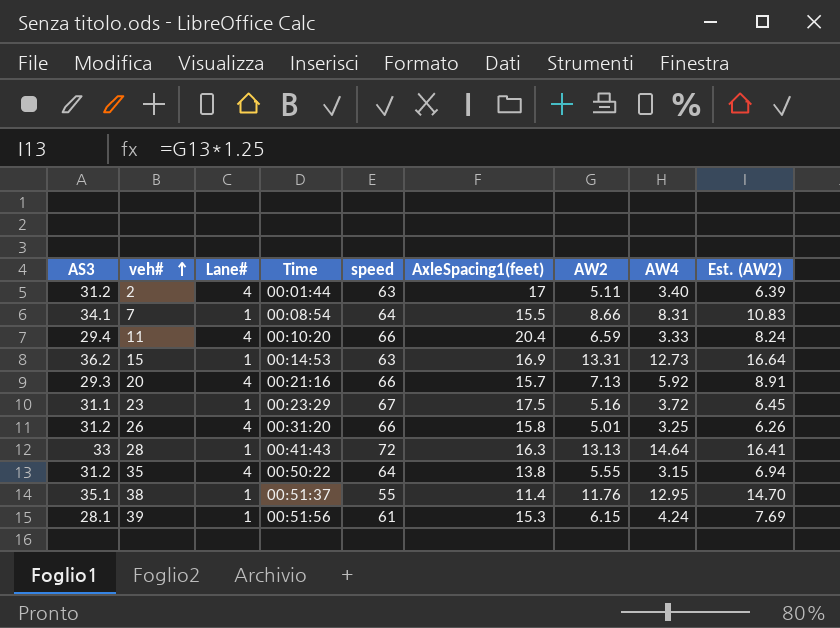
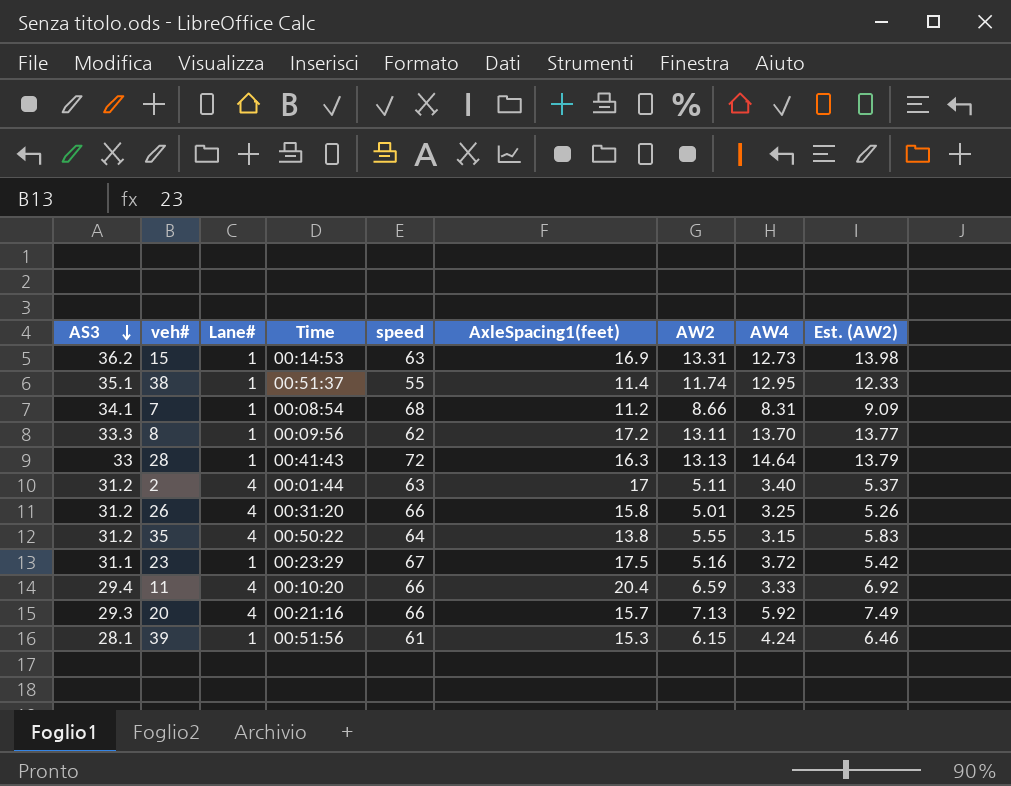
row order: veh# ascending -> AS3 descending
column Est. (AW2) | formula: [AW2] * 1.25 -> [AW2] * 1.05
38 | AW2: 11.76 -> 11.74
7 | speed: 64 -> 68
7 | AxleSpacing1(feet): 15.5 -> 11.2
row 8: none -> 33.3 | 1 | 00:09:56 | 62 | 17.2 | 13.11 | 13.70 | 13.77

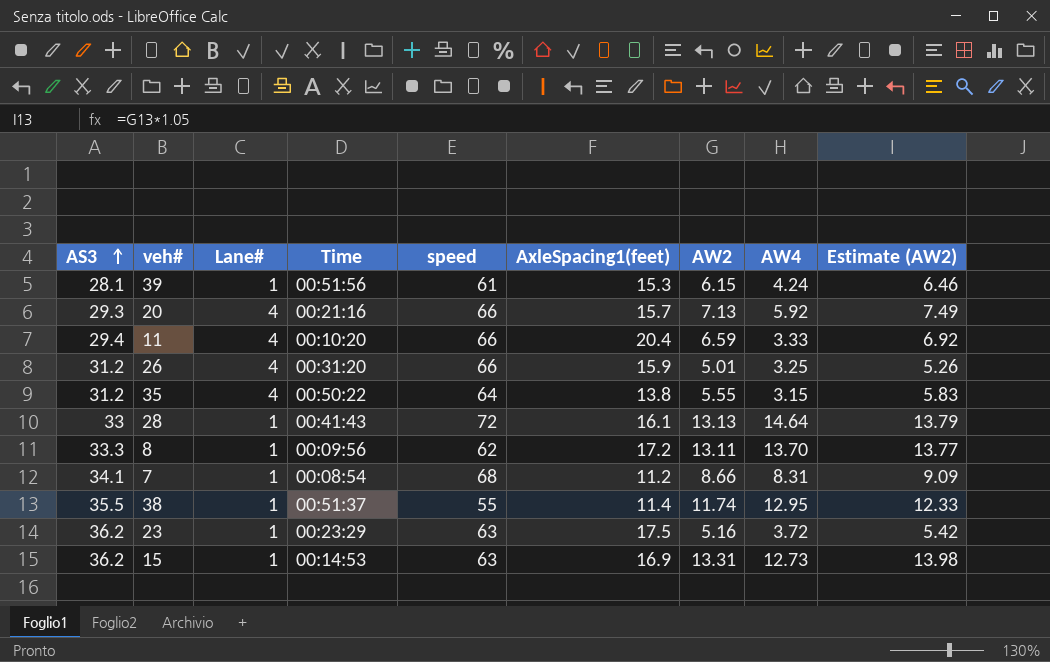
row order: AS3 descending -> AS3 ascending
column name: Est. (AW2) -> Estimate (AW2)
row 2: 31.2 | 4 | 00:01:44 | 63 | 17 | 5.11 | 3.40 | 5.37 -> none
26 | AxleSpacing1(feet): 15.8 -> 15.9
28 | AxleSpacing1(feet): 16.3 -> 16.1
38 | AS3: 35.1 -> 35.5
23 | AS3: 31.1 -> 36.2
23 | speed: 67 -> 63

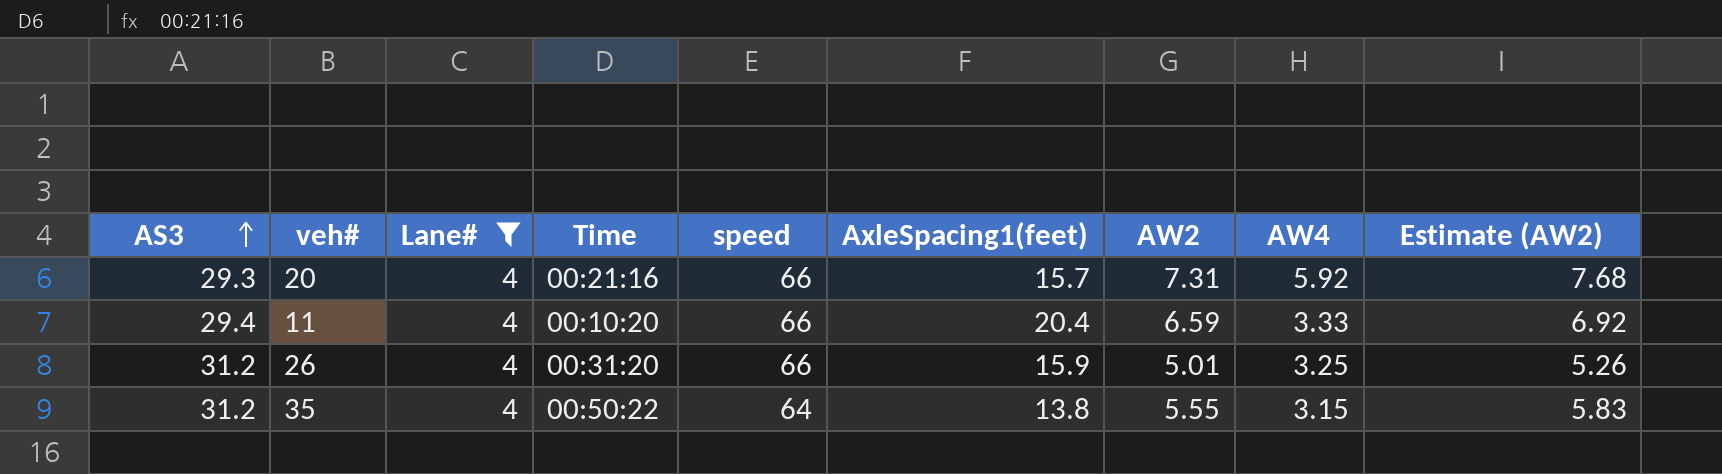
filter: none -> Lane# = 4
20 | AW2: 7.13 -> 7.31
20 | Estimate (AW2): 7.49 -> 7.68

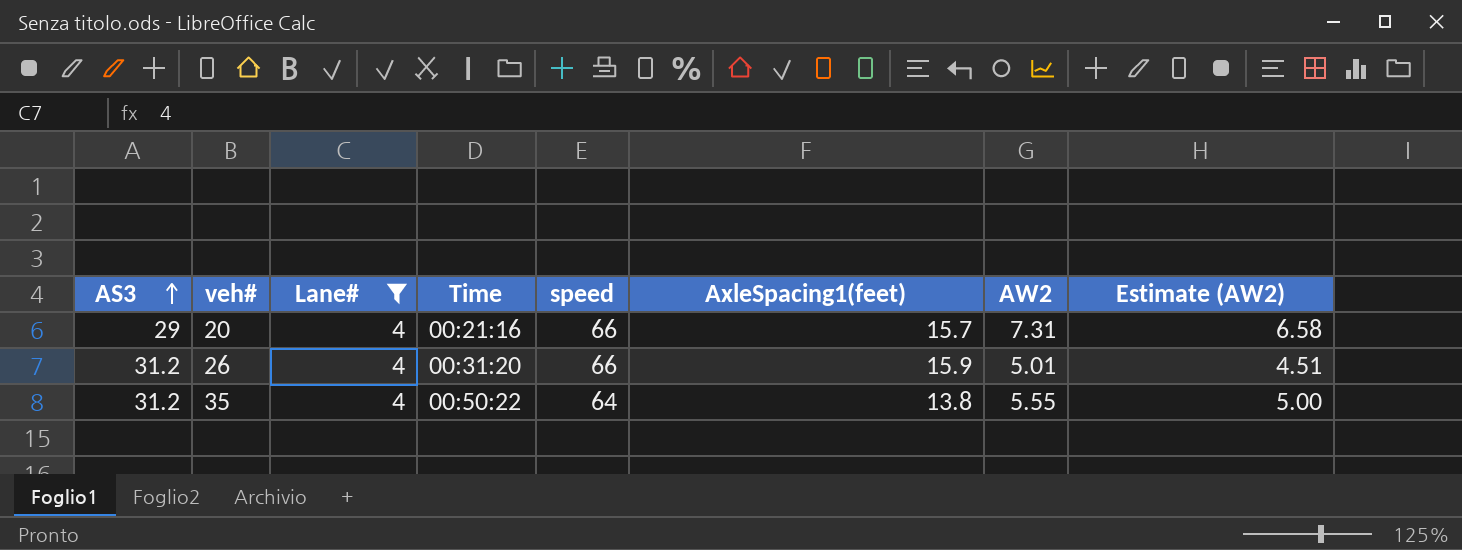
column AW4 | position: 8 -> none
column Estimate (AW2) | formula: [AW2] * 1.05 -> [AW2] * 0.9
row 11: 29.4 | 4 | 00:10:20 | 66 | 20.4 | 6.59 | 3.33 | 6.92 -> none
20 | AS3: 29.3 -> 29

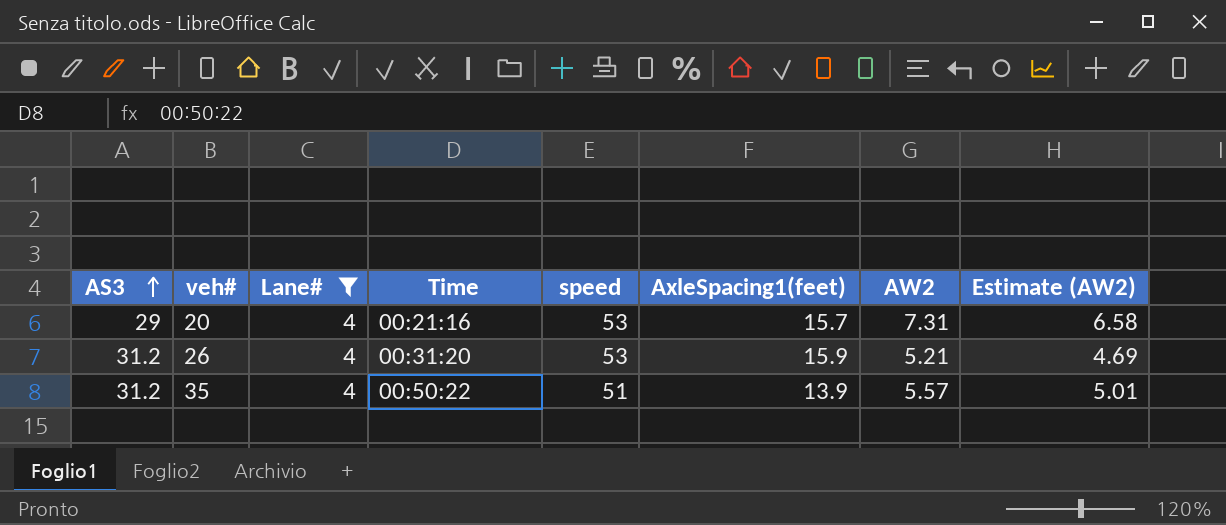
20 | speed: 66 -> 53
26 | speed: 66 -> 53
26 | AW2: 5.01 -> 5.21
26 | Estimate (AW2): 4.51 -> 4.69
35 | speed: 64 -> 51
35 | AxleSpacing1(feet): 13.8 -> 13.9
35 | AW2: 5.55 -> 5.57
35 | Estimate (AW2): 5.00 -> 5.01

